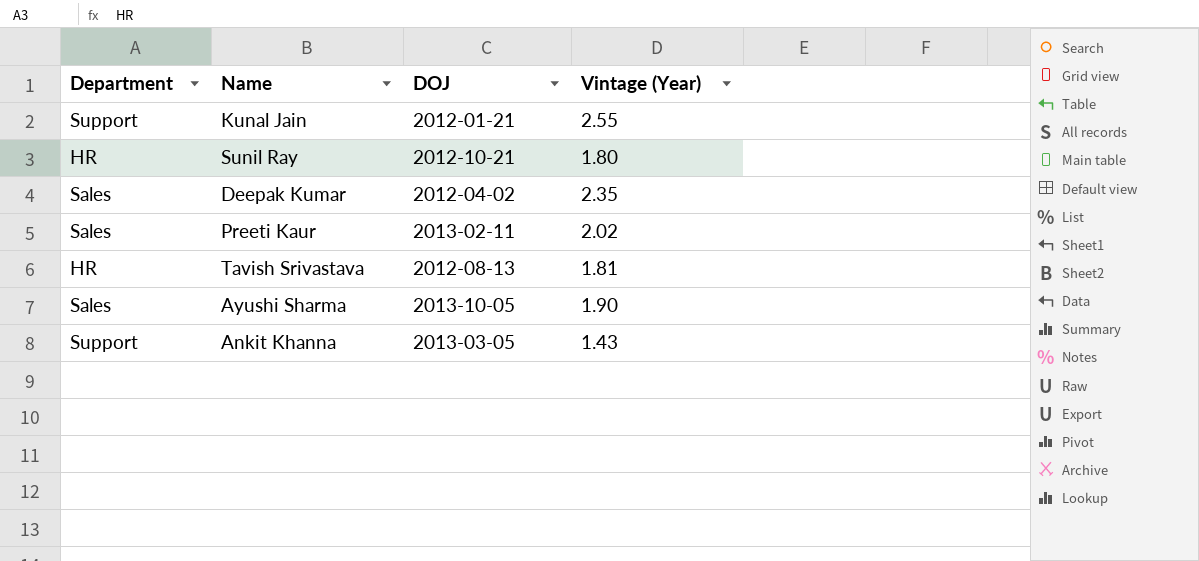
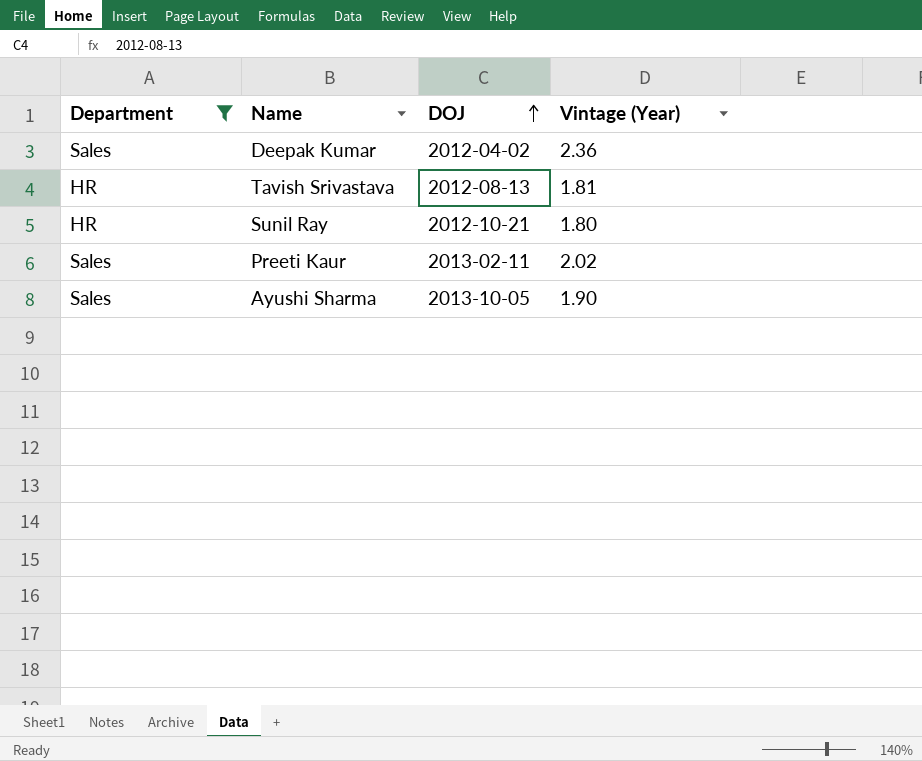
filter: none -> Department != Support
row order: none -> DOJ ascending
Deepak Kumar | Vintage (Year): 2.35 -> 2.36

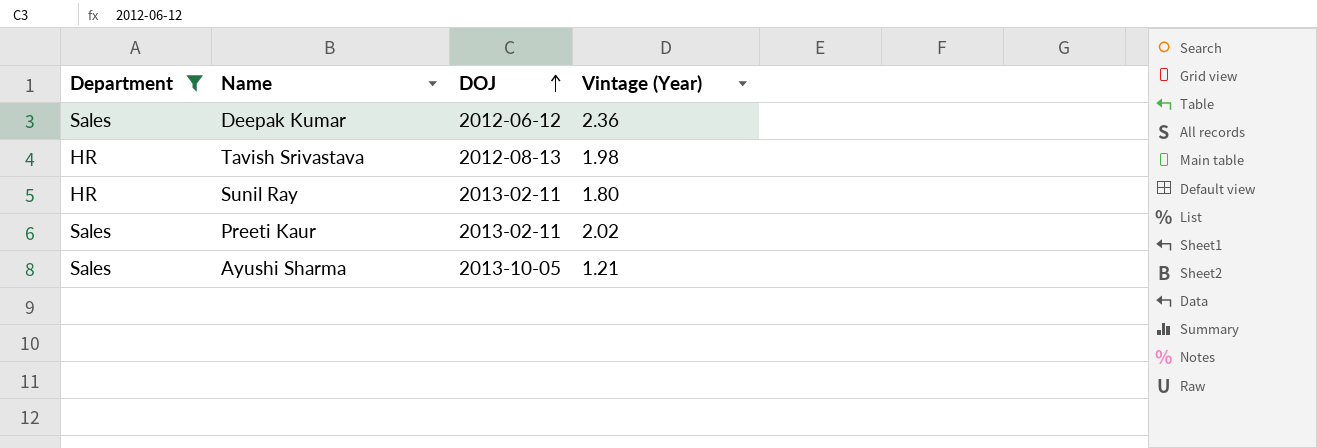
Deepak Kumar | DOJ: 2012-04-02 -> 2012-06-12
Tavish Srivastava | Vintage (Year): 1.81 -> 1.98
Sunil Ray | DOJ: 2012-10-21 -> 2013-02-11
Ayushi Sharma | Vintage (Year): 1.90 -> 1.21

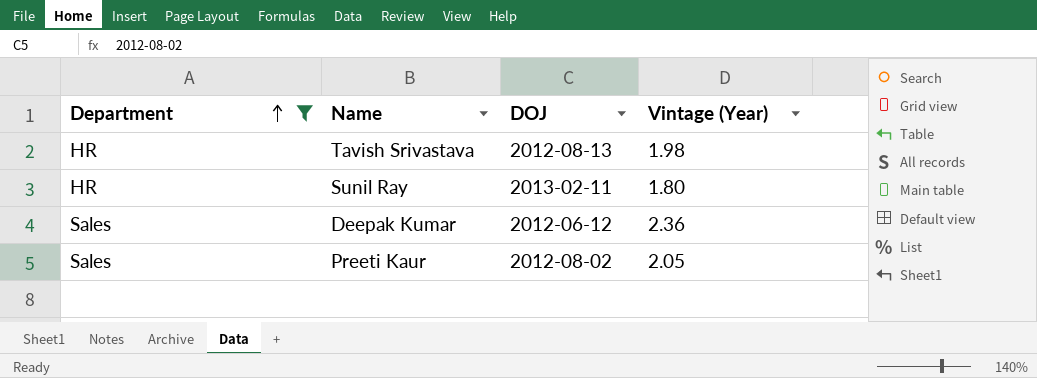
row order: DOJ ascending -> Department ascending
row Ayushi Sharma: Sales | 2013-10-05 | 1.21 -> none
Preeti Kaur | DOJ: 2013-02-11 -> 2012-08-02
Preeti Kaur | Vintage (Year): 2.02 -> 2.05

